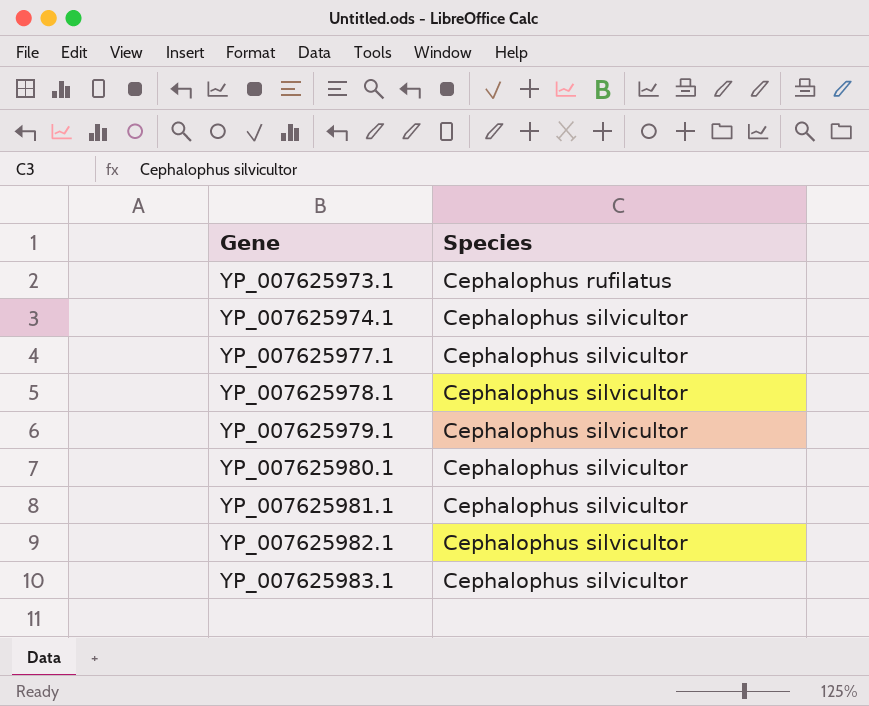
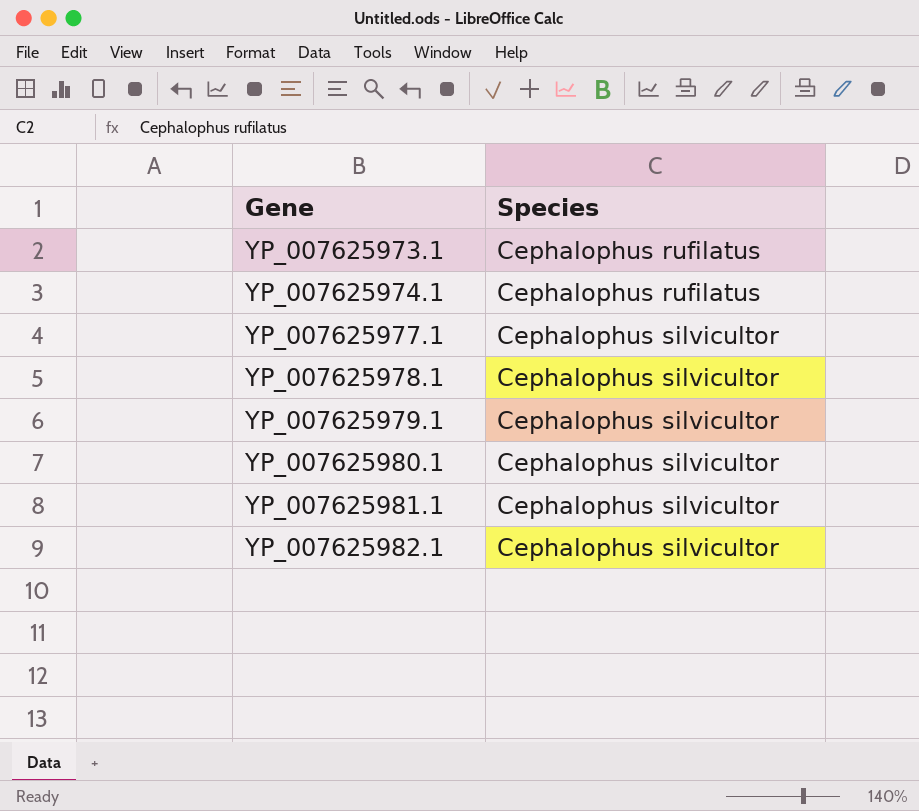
row YP_007625983.1: Cephalophus silvicultor -> none
YP_007625974.1 | Species: Cephalophus silvicultor -> Cephalophus rufilatus

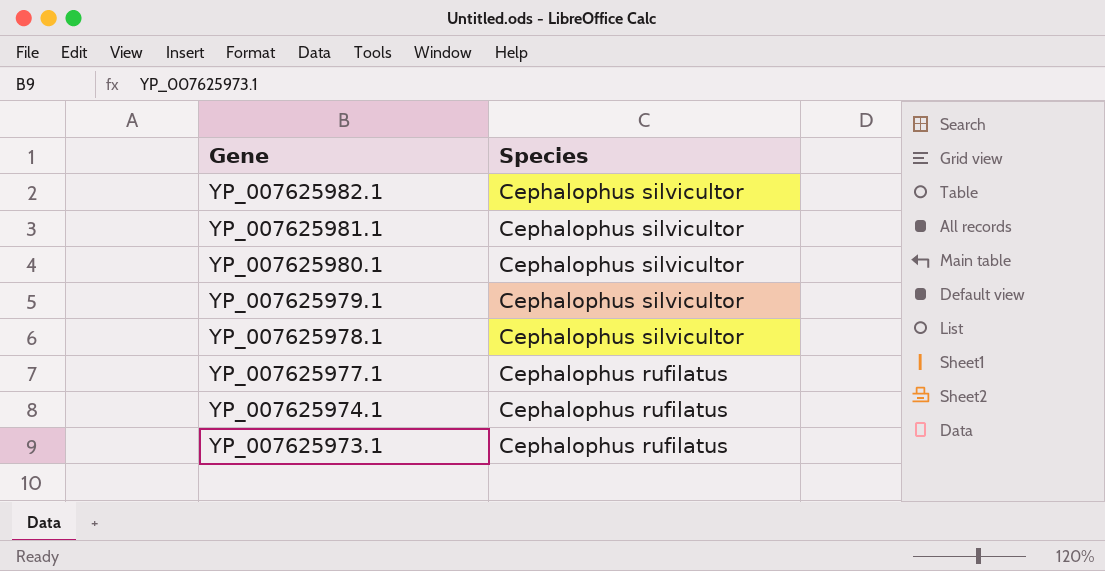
row order: Gene ascending -> Gene descending
YP_007625977.1 | Species: Cephalophus silvicultor -> Cephalophus rufilatus

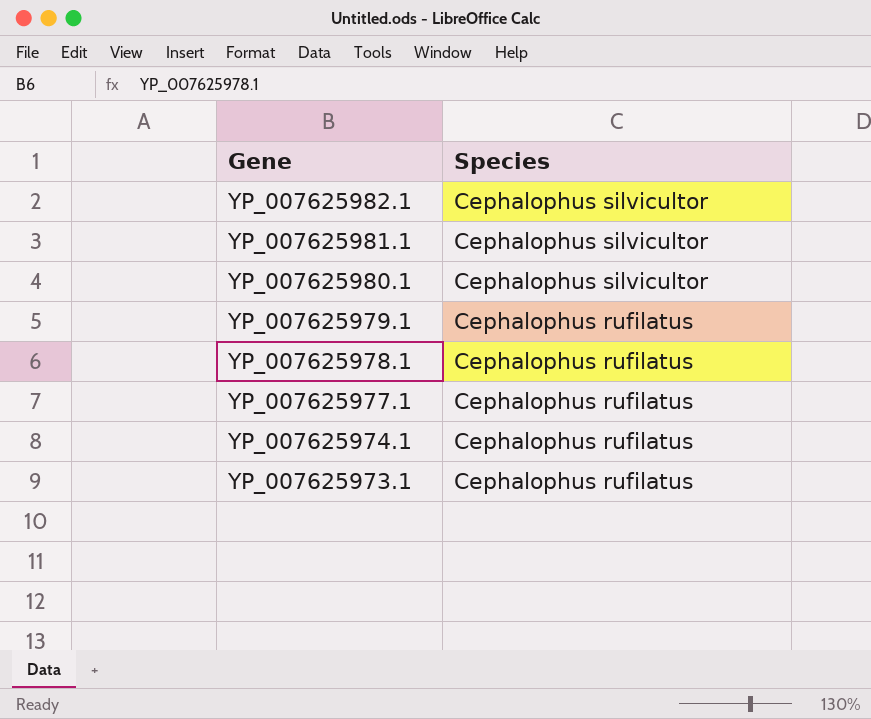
YP_007625979.1 | Species: Cephalophus silvicultor -> Cephalophus rufilatus
YP_007625978.1 | Species: Cephalophus silvicultor -> Cephalophus rufilatus

